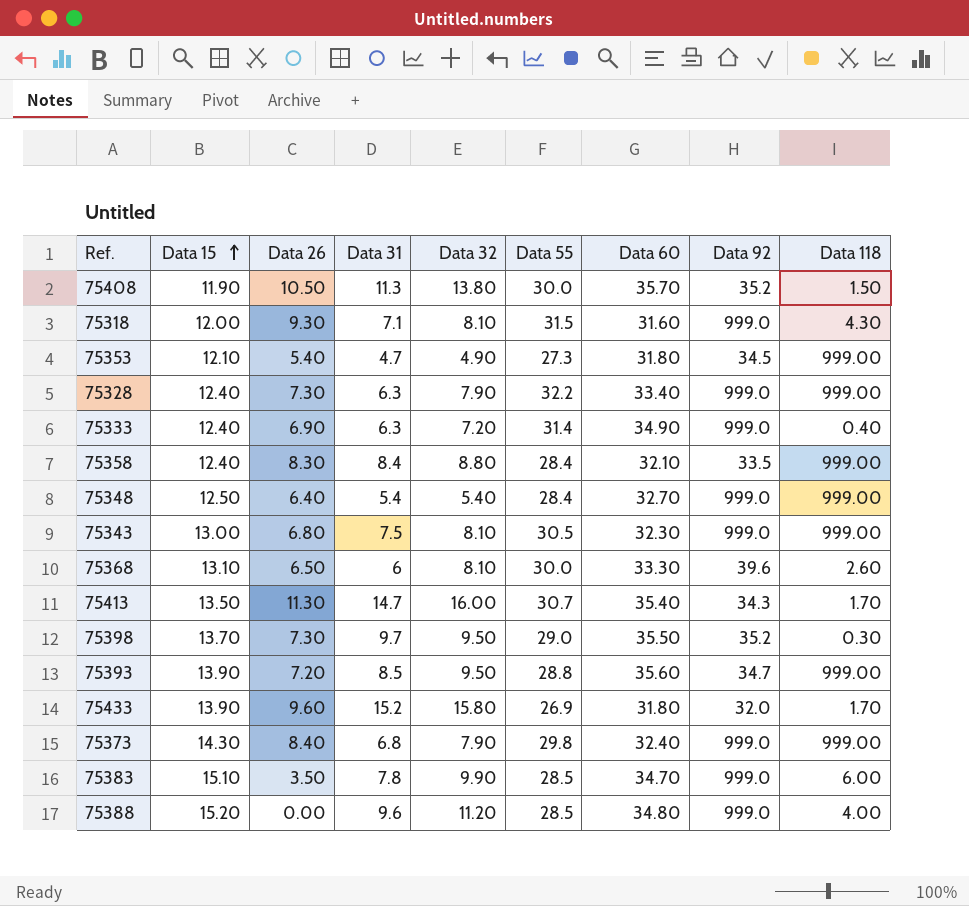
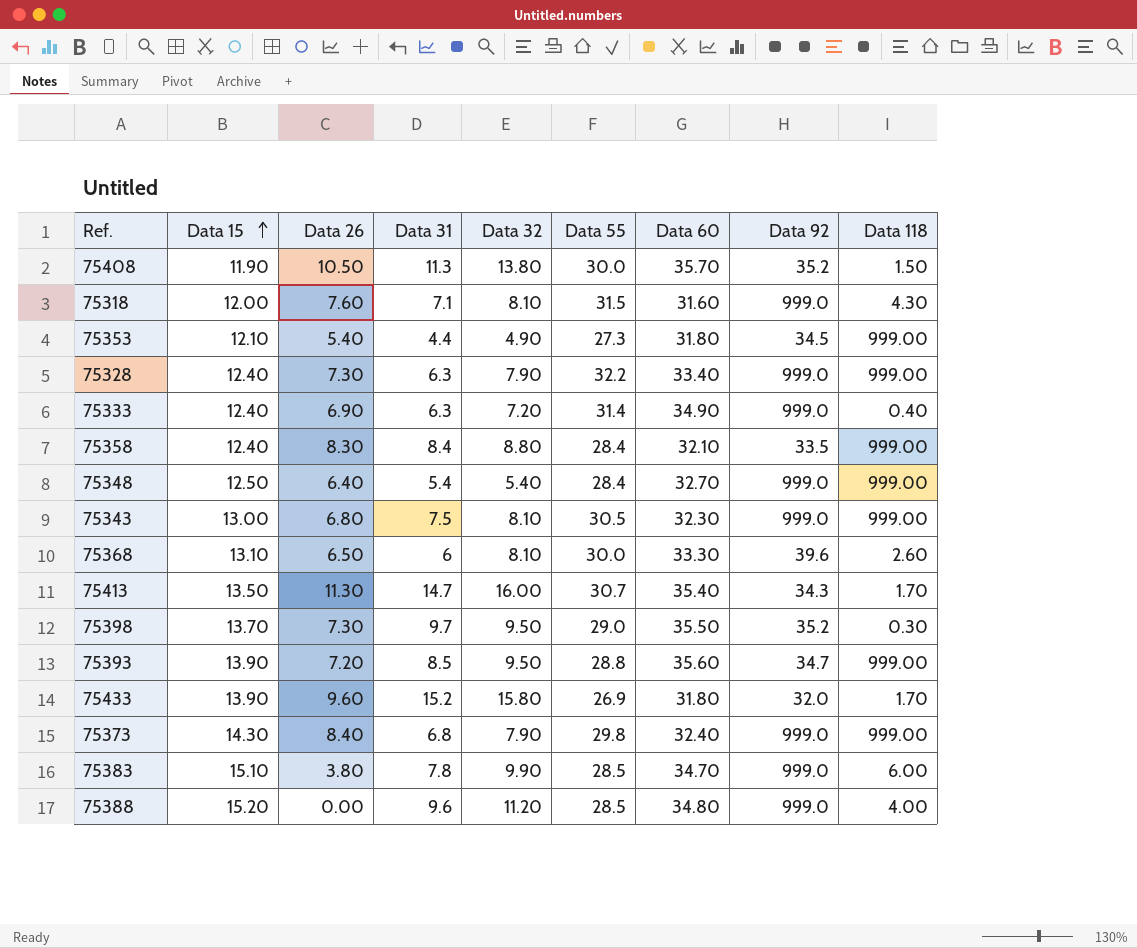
75318 | Data 26: 9.30 -> 7.60
75353 | Data 31: 4.7 -> 4.4
75383 | Data 26: 3.50 -> 3.80

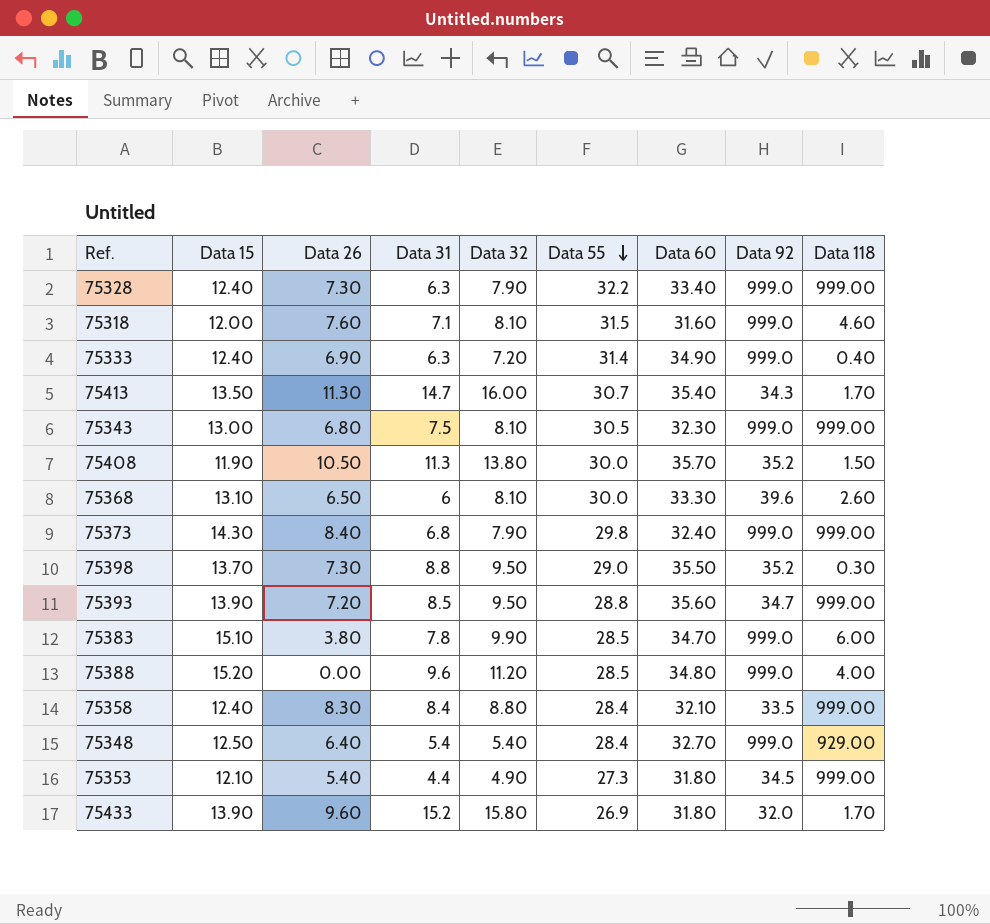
row order: Data 15 ascending -> Data 55 descending
75318 | Data 118: 4.30 -> 4.60
75398 | Data 31: 9.7 -> 8.8
75348 | Data 118: 999.00 -> 929.00

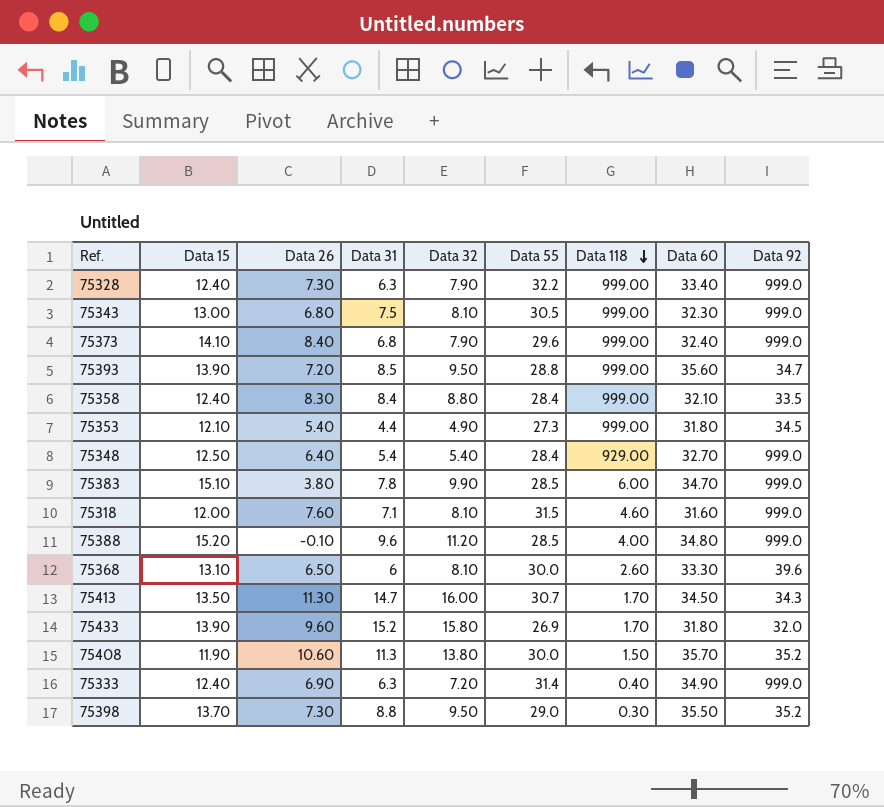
row order: Data 55 descending -> Data 118 descending
column Data 118 | position: 9 -> 7
75373 | Data 15: 14.30 -> 14.10
75373 | Data 55: 29.8 -> 29.6
75388 | Data 26: 0.00 -> -0.10
75413 | Data 60: 35.40 -> 34.50
75408 | Data 26: 10.50 -> 10.60

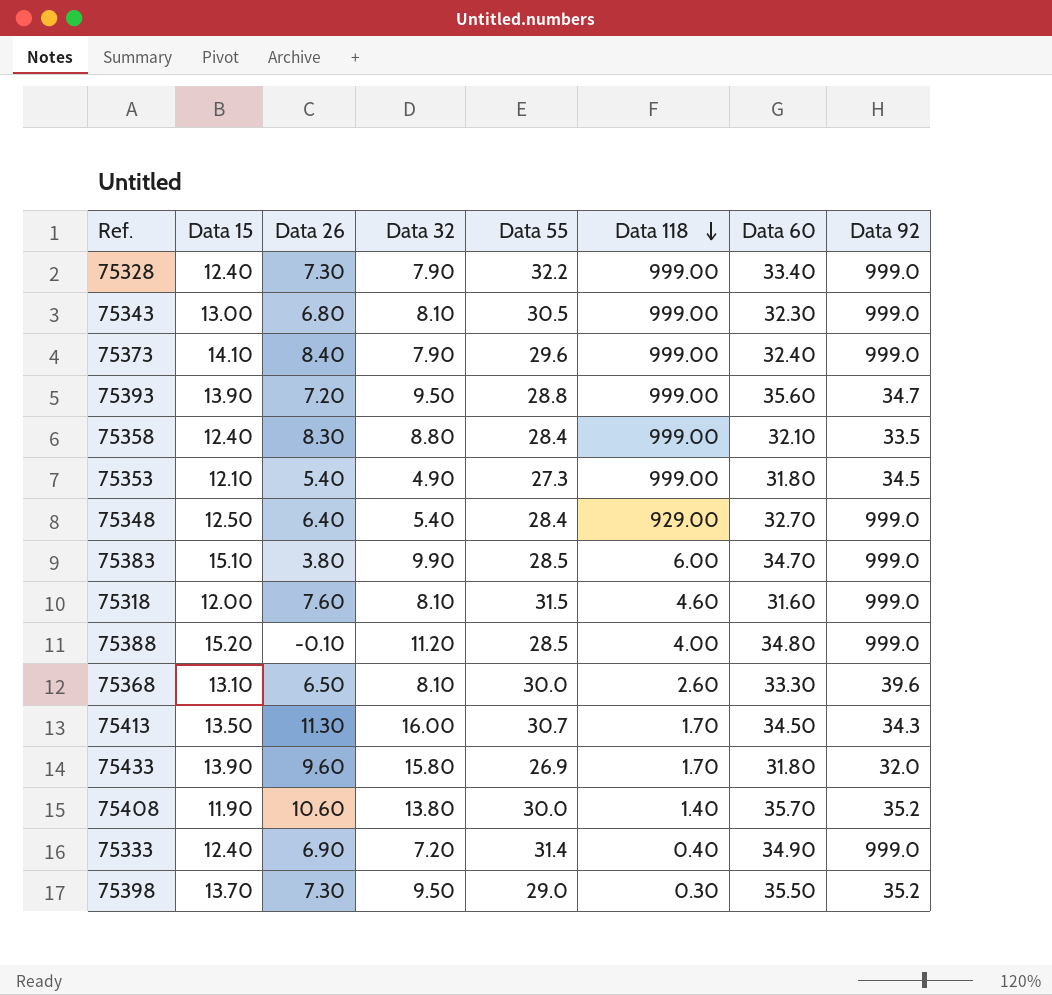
column Data 31 | position: 4 -> none
75408 | Data 118: 1.50 -> 1.40

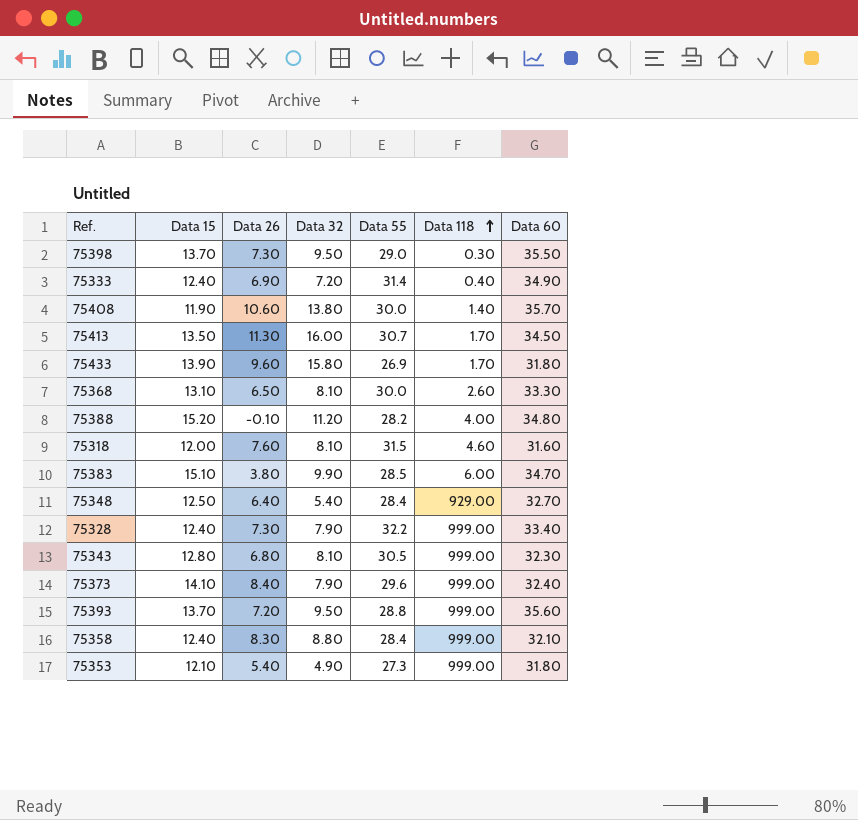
row order: Data 118 descending -> Data 118 ascending
column Data 92 | position: 8 -> none
75388 | Data 55: 28.5 -> 28.2
75343 | Data 15: 13.00 -> 12.80
75393 | Data 15: 13.90 -> 13.70

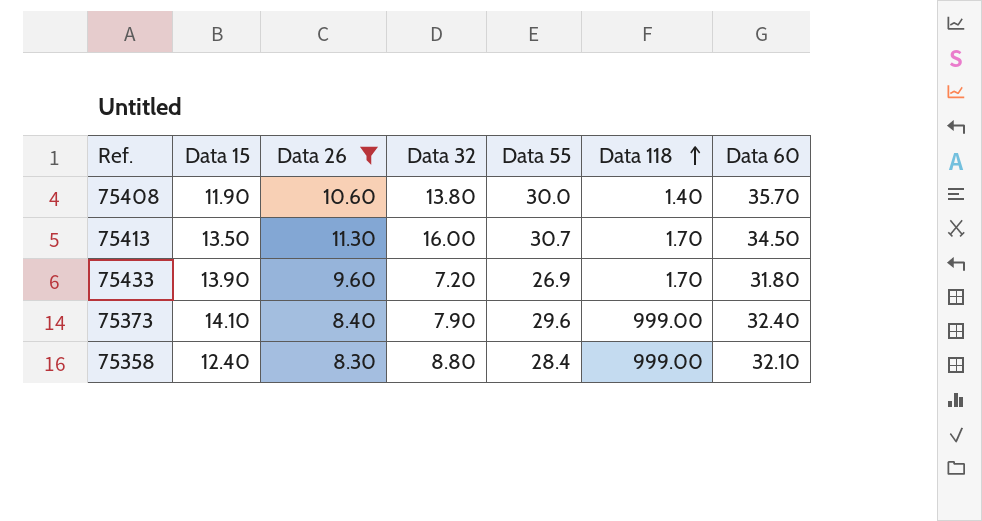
filter: none -> Data 26 >= 8.30
75433 | Data 32: 15.80 -> 7.20

